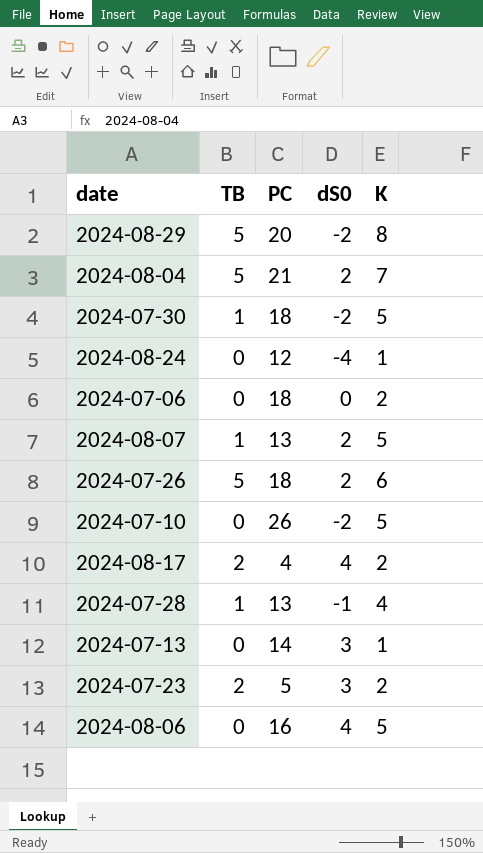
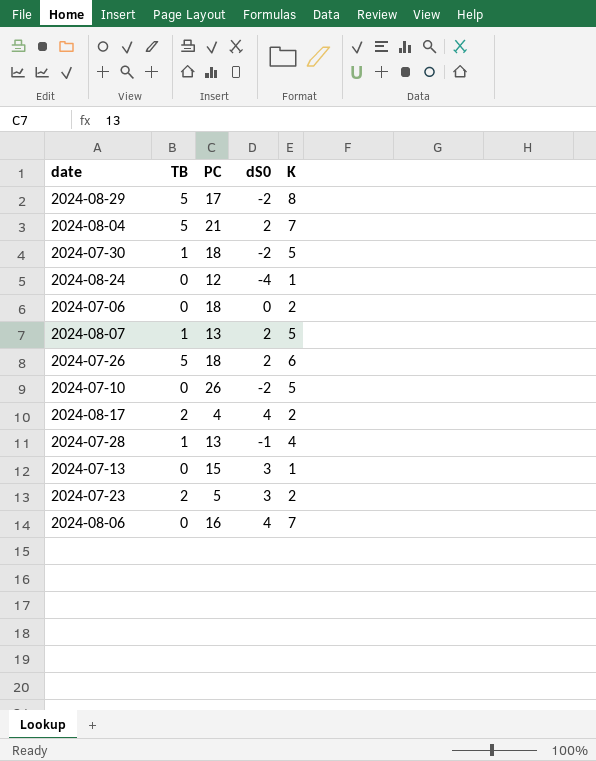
2024-08-29 | PC: 20 -> 17
2024-07-13 | PC: 14 -> 15
2024-08-06 | K: 5 -> 7

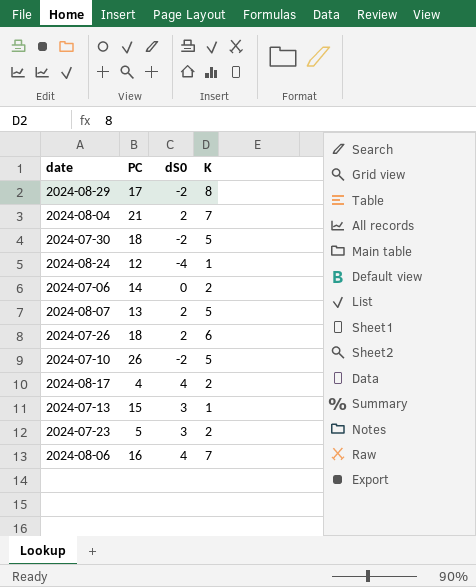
column TB | position: 2 -> none
row 2024-07-28: 1 | 13 | -1 | 4 -> none
2024-07-06 | PC: 18 -> 14

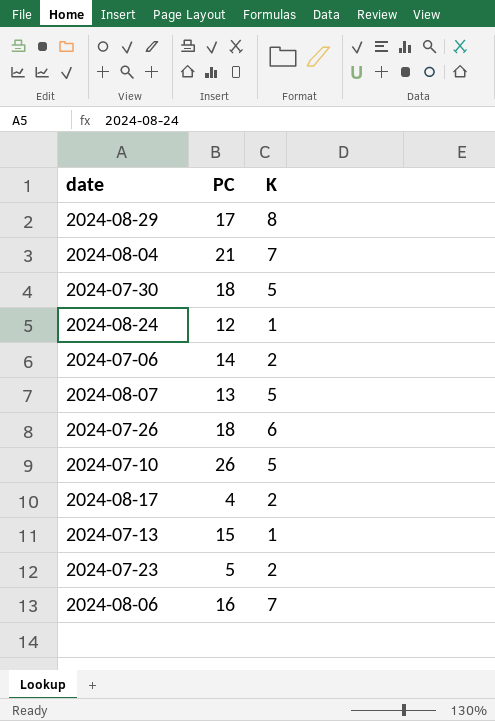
column dS0 | position: 3 -> none

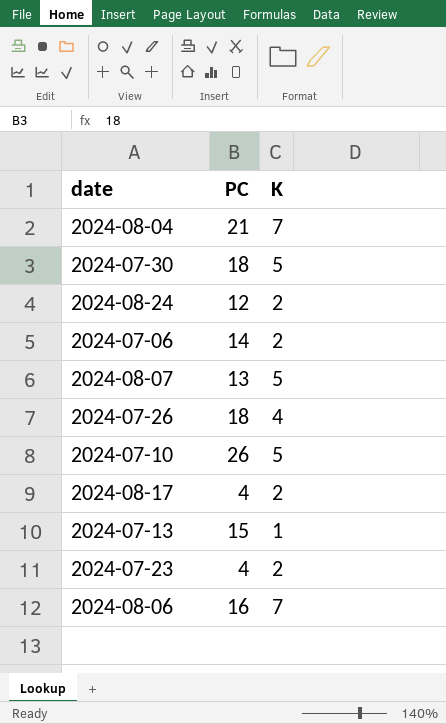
row 2024-08-29: 17 | 8 -> none
2024-08-24 | K: 1 -> 2
2024-07-26 | K: 6 -> 4
2024-07-23 | PC: 5 -> 4

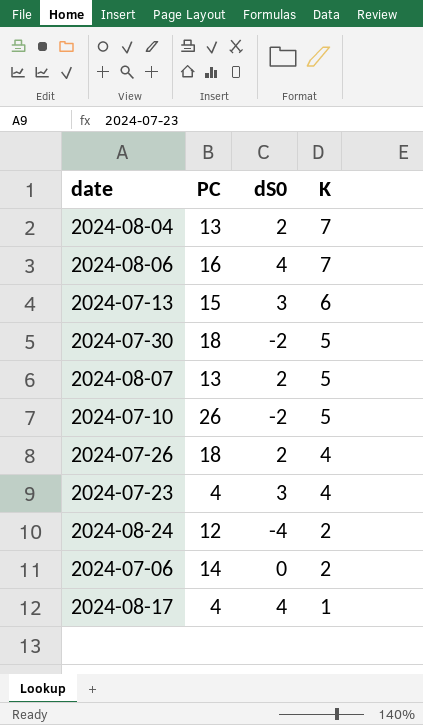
row order: none -> K descending
column dS0 | position: none -> 3
2024-08-04 | PC: 21 -> 13
2024-07-13 | K: 1 -> 6
2024-07-23 | K: 2 -> 4
2024-08-17 | K: 2 -> 1

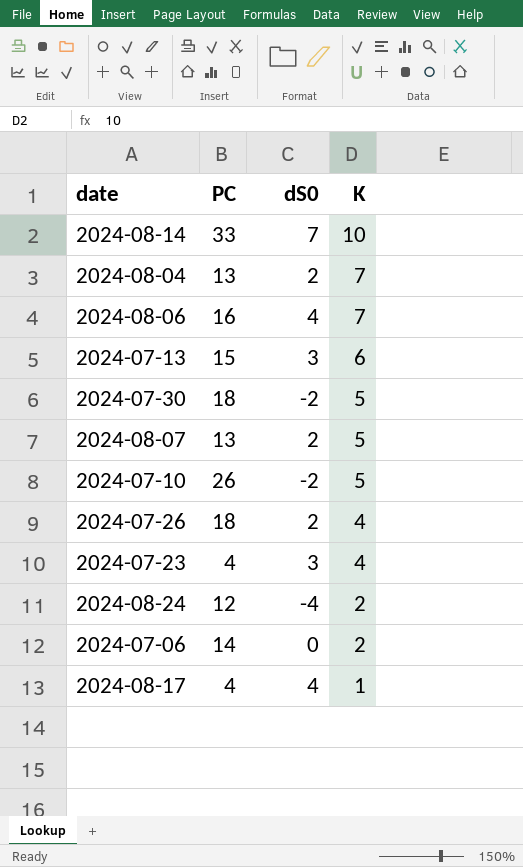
row 2024-08-14: none -> 33 | 7 | 10

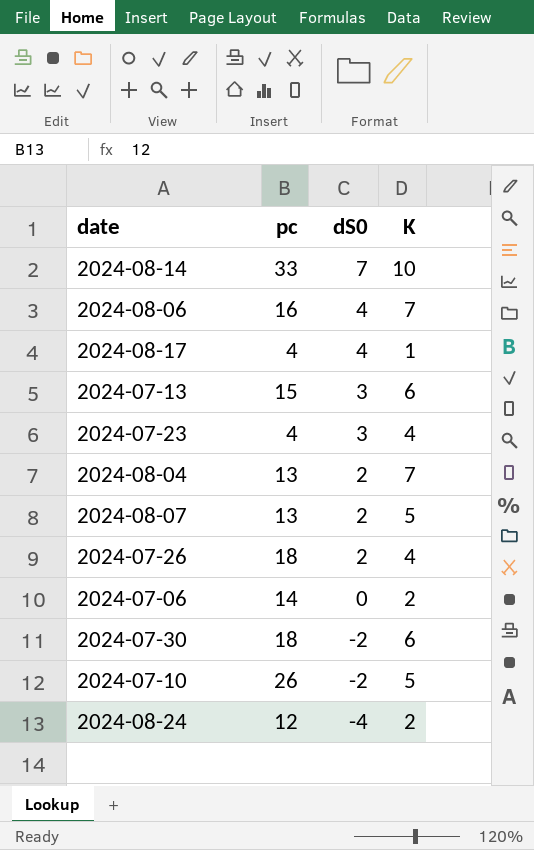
row order: K descending -> dS0 descending
column name: PC -> pc
2024-07-30 | K: 5 -> 6

